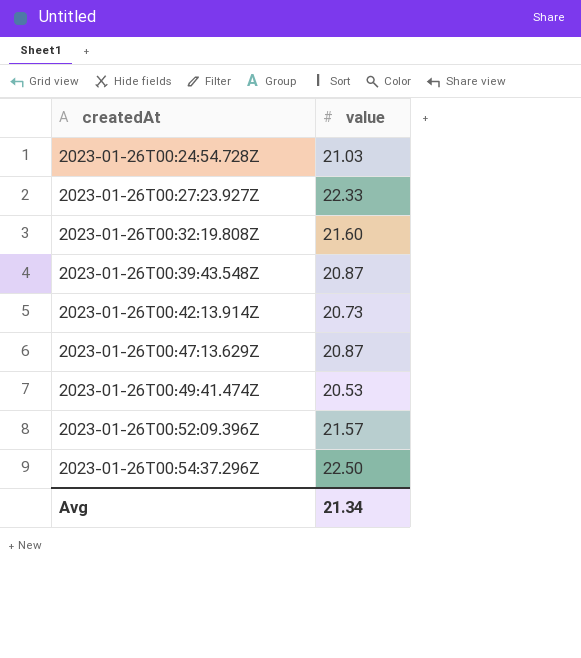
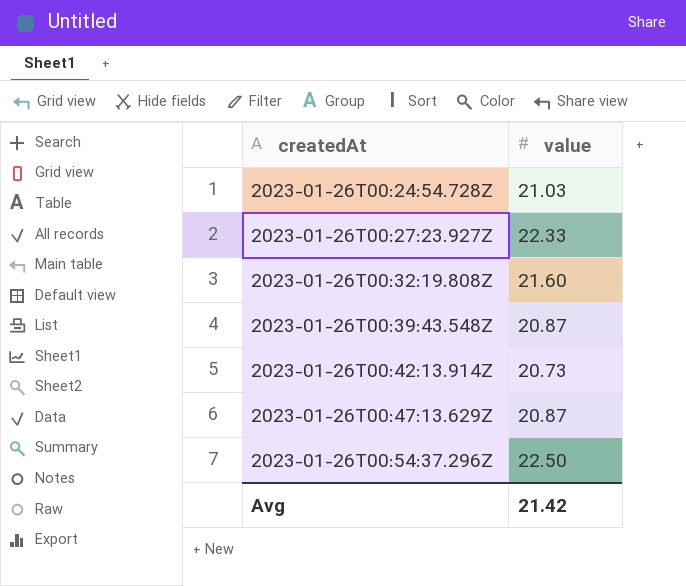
row 2023-01-26T00:49:41.474Z: 20.53 -> none
row 2023-01-26T00:52:09.396Z: 21.57 -> none
Avg | value: 21.34 -> 21.42

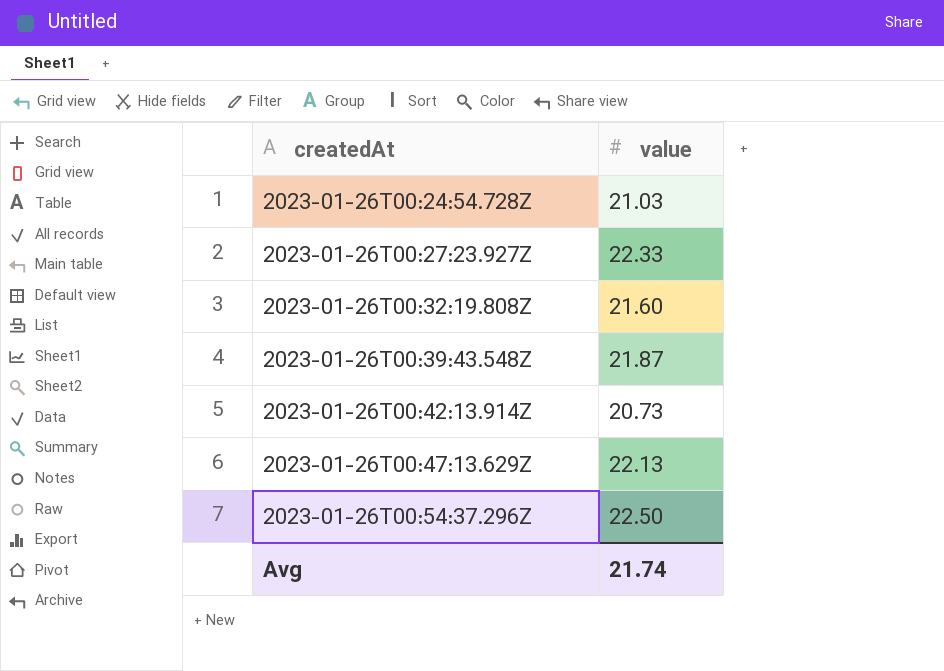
2023-01-26T00:39:43.548Z | value: 20.87 -> 21.87
2023-01-26T00:47:13.629Z | value: 20.87 -> 22.13
Avg | value: 21.42 -> 21.74

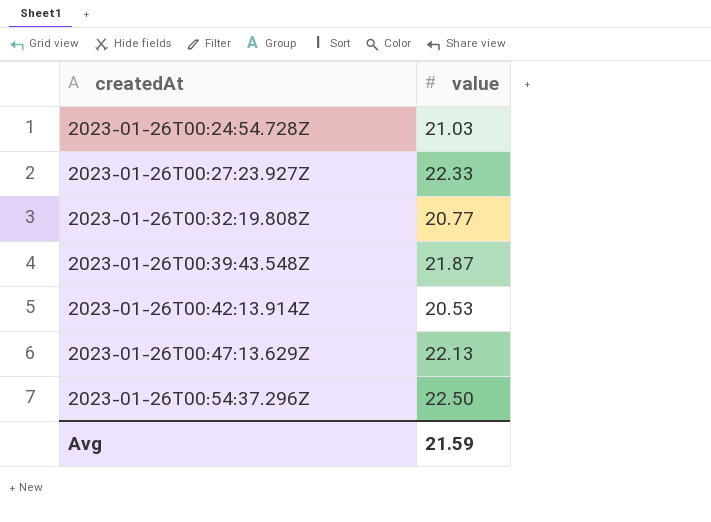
2023-01-26T00:32:19.808Z | value: 21.60 -> 20.77
2023-01-26T00:42:13.914Z | value: 20.73 -> 20.53
Avg | value: 21.74 -> 21.59

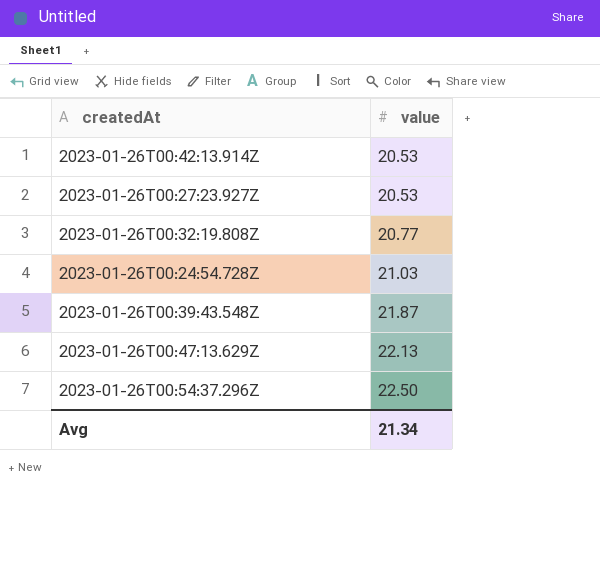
row order: createdAt ascending -> value ascending
2023-01-26T00:27:23.927Z | value: 22.33 -> 20.53
Avg | value: 21.59 -> 21.34

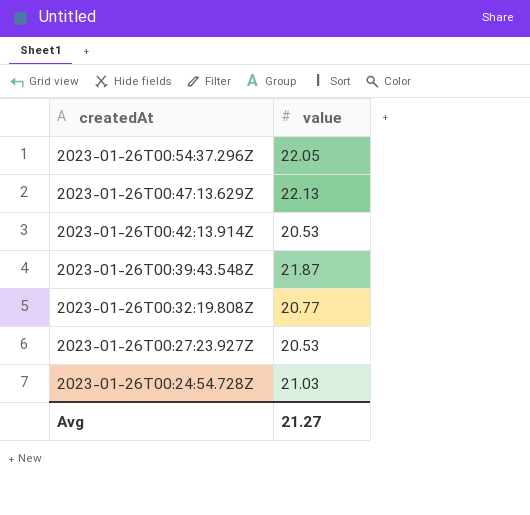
row order: value ascending -> createdAt descending
2023-01-26T00:54:37.296Z | value: 22.50 -> 22.05
Avg | value: 21.34 -> 21.27

